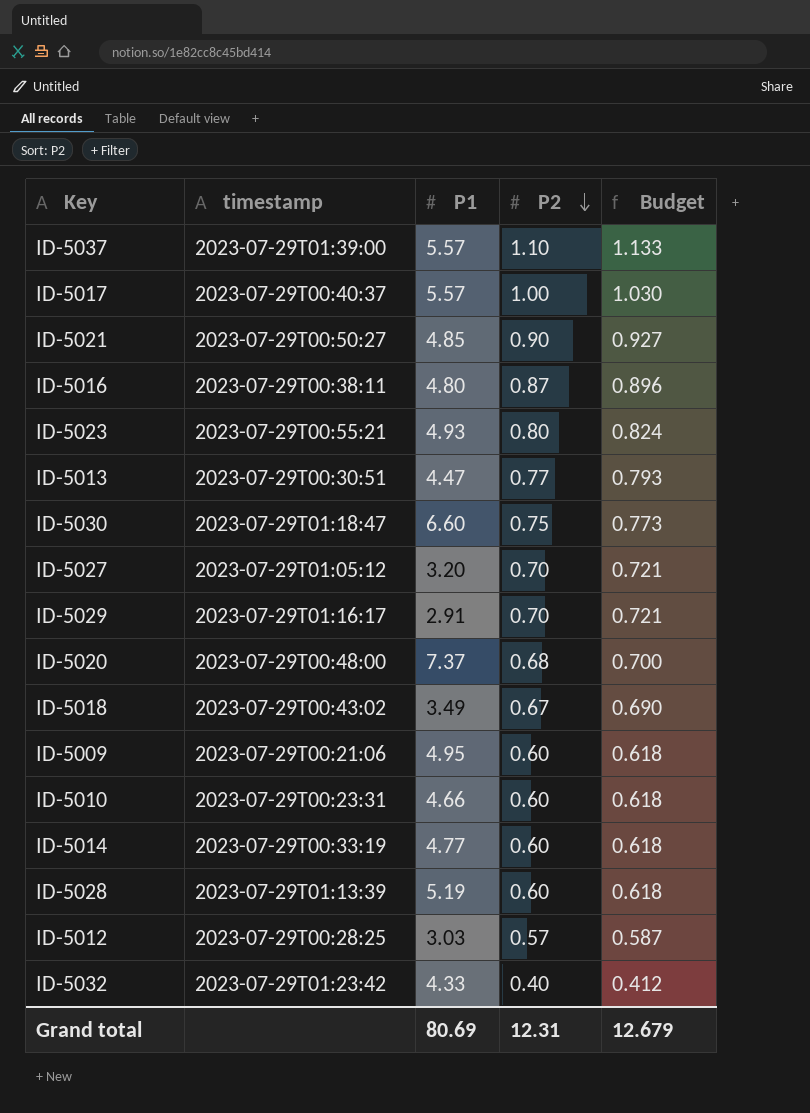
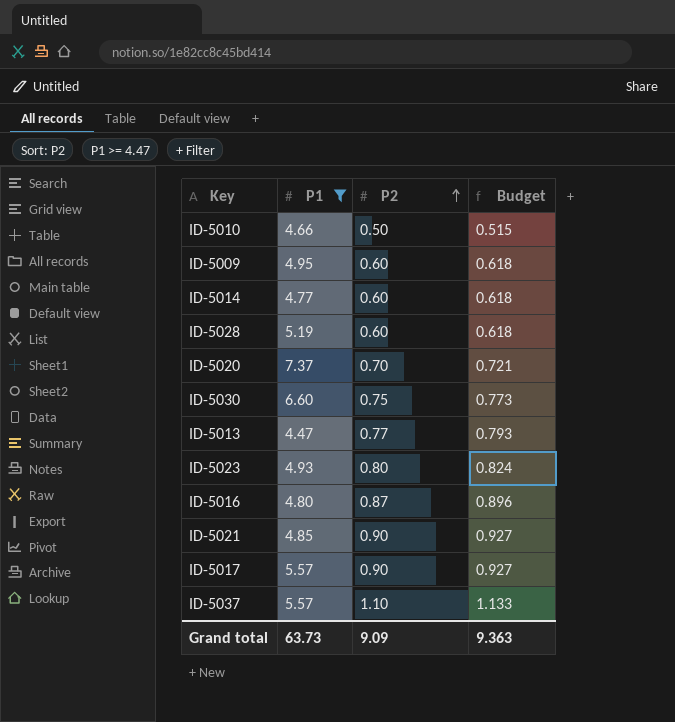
filter: none -> P1 >= 4.47
row order: P2 descending -> P2 ascending
column timestamp | position: 2 -> none
ID-5010 | P2: 0.60 -> 0.50
ID-5010 | Budget: 0.618 -> 0.515
ID-5020 | P2: 0.68 -> 0.70
ID-5020 | Budget: 0.700 -> 0.721
ID-5017 | P2: 1.00 -> 0.90
ID-5017 | Budget: 1.030 -> 0.927
Grand total | P1: 80.69 -> 63.73
Grand total | P2: 12.31 -> 9.09
Grand total | Budget: 12.679 -> 9.363

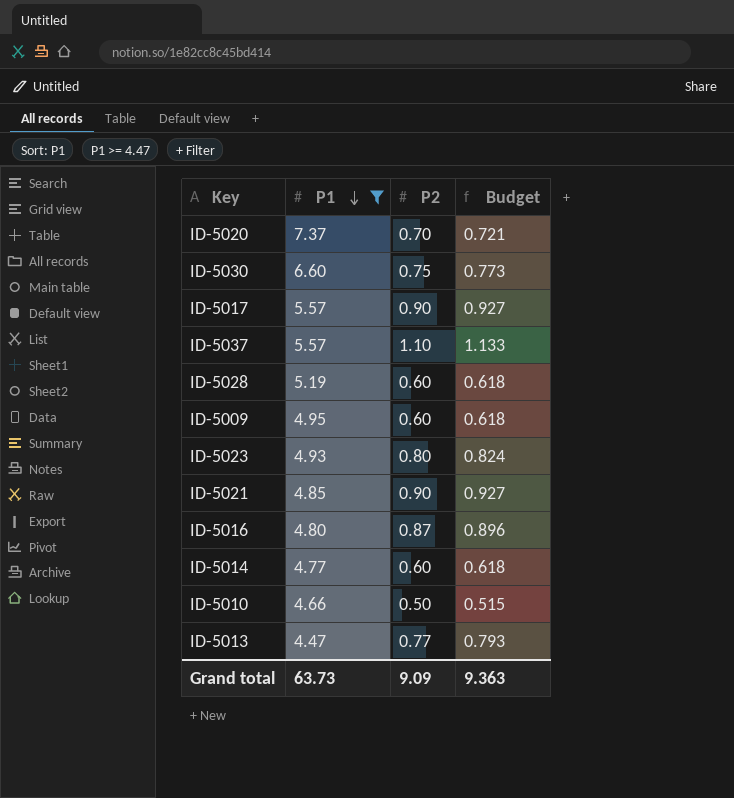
row order: P2 ascending -> P1 descending

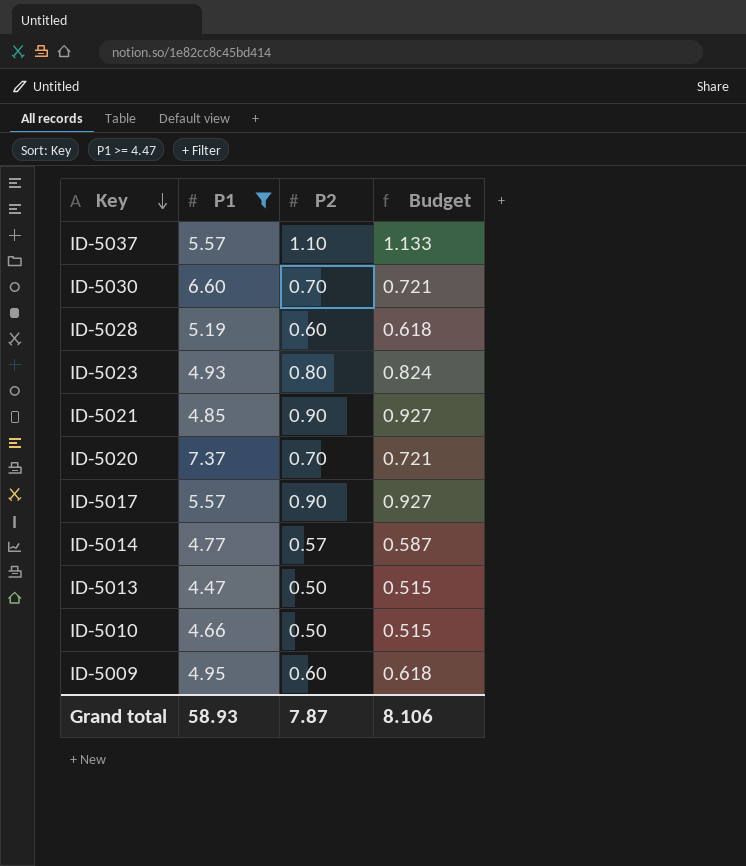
row order: P1 descending -> Key descending
row ID-5016: 4.80 | 0.87 | 0.896 -> none
ID-5030 | P2: 0.75 -> 0.70
ID-5030 | Budget: 0.773 -> 0.721
ID-5014 | P2: 0.60 -> 0.57
ID-5014 | Budget: 0.618 -> 0.587
ID-5013 | P2: 0.77 -> 0.50
ID-5013 | Budget: 0.793 -> 0.515
Grand total | P1: 63.73 -> 58.93
Grand total | P2: 9.09 -> 7.87
Grand total | Budget: 9.363 -> 8.106

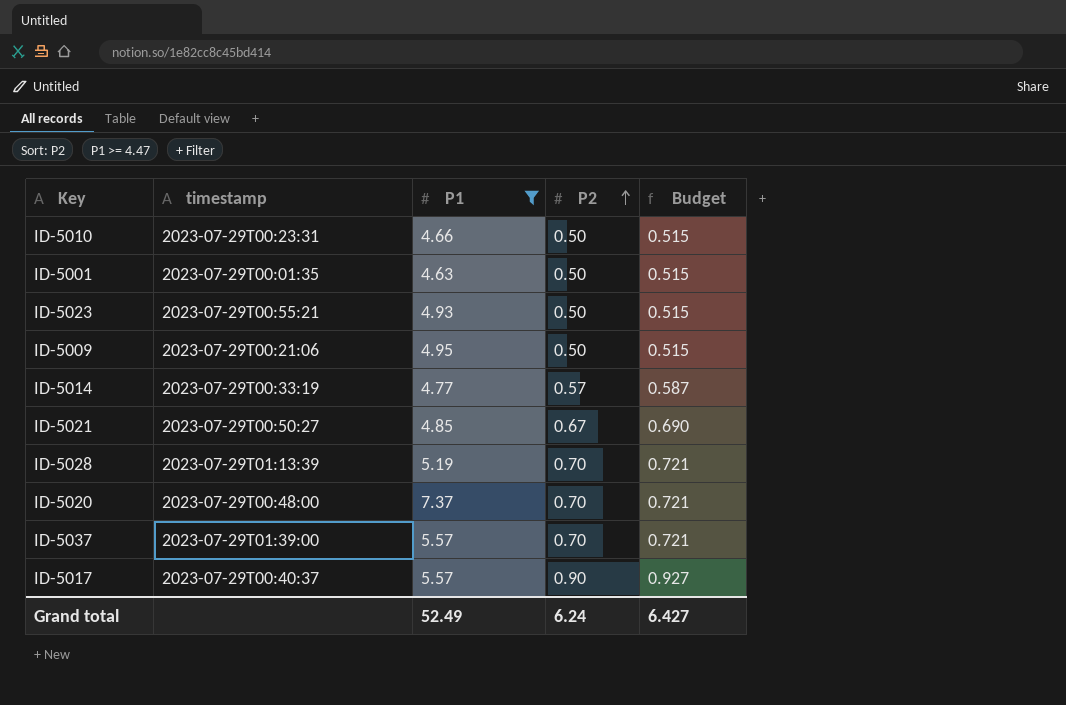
row order: Key descending -> P2 ascending
column timestamp | position: none -> 2
row ID-5030: 6.60 | 0.70 | 0.721 -> none
row ID-5013: 4.47 | 0.50 | 0.515 -> none
row ID-5001: none -> 2023-07-29T00:01:35 | 4.63 | 0.50 | 0.515
ID-5023 | P2: 0.80 -> 0.50
ID-5023 | Budget: 0.824 -> 0.515
ID-5009 | P2: 0.60 -> 0.50
ID-5009 | Budget: 0.618 -> 0.515
ID-5021 | P2: 0.90 -> 0.67
ID-5021 | Budget: 0.927 -> 0.690
ID-5028 | P2: 0.60 -> 0.70
ID-5028 | Budget: 0.618 -> 0.721
ID-5037 | P2: 1.10 -> 0.70
ID-5037 | Budget: 1.133 -> 0.721
Grand total | P1: 58.93 -> 52.49
Grand total | P2: 7.87 -> 6.24
Grand total | Budget: 8.106 -> 6.427

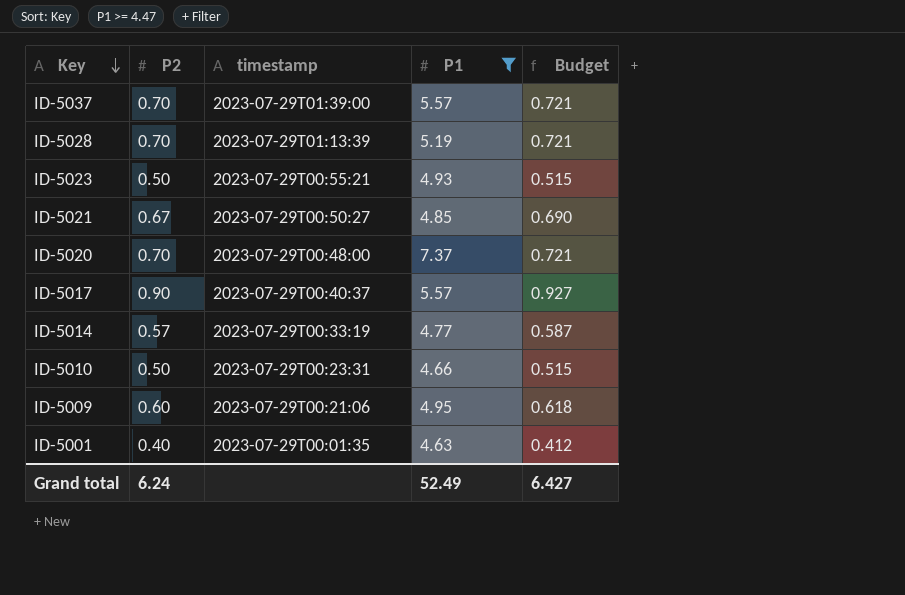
row order: P2 ascending -> Key descending
column P2 | position: 4 -> 2
ID-5009 | P2: 0.50 -> 0.60
ID-5009 | Budget: 0.515 -> 0.618
ID-5001 | P2: 0.50 -> 0.40
ID-5001 | Budget: 0.515 -> 0.412

